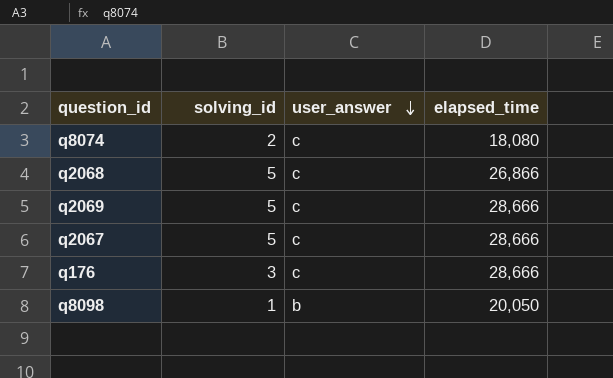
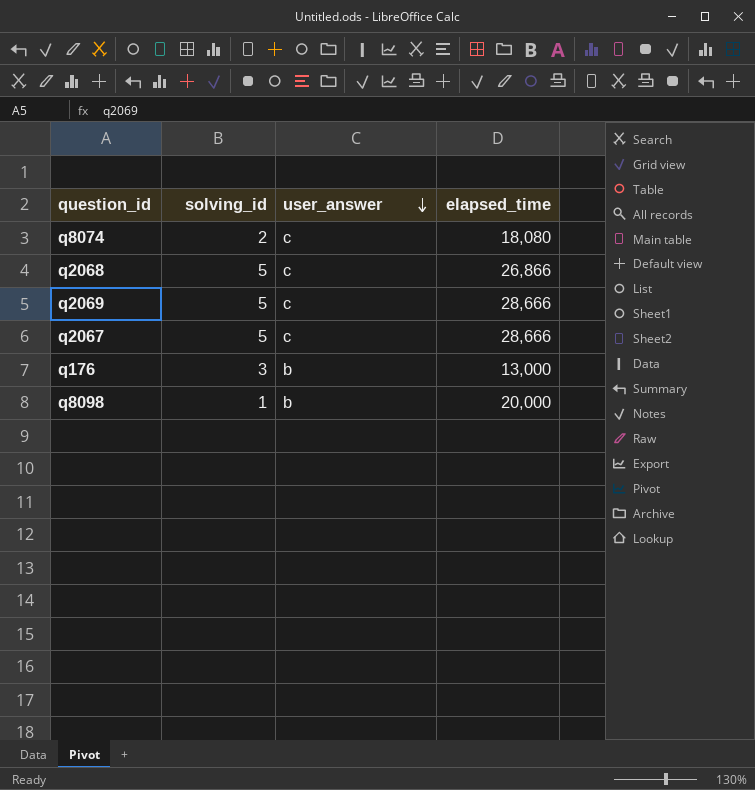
q176 | user_answer: c -> b
q176 | elapsed_time: 28,666 -> 13,000
q8098 | elapsed_time: 20,050 -> 20,000

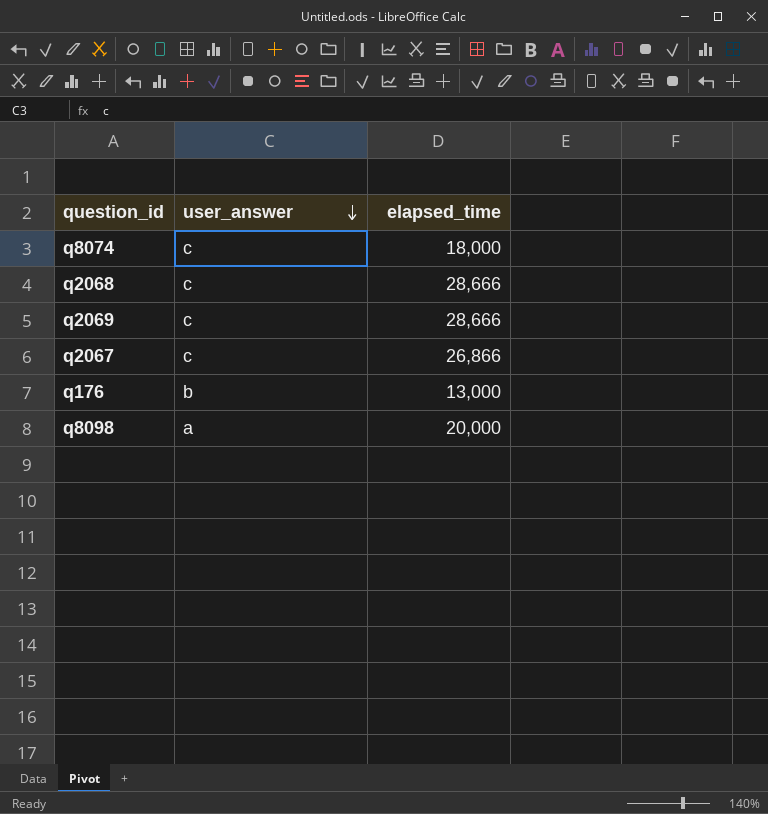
column solving_id | position: 2 -> none
q8074 | elapsed_time: 18,080 -> 18,000
q2068 | elapsed_time: 26,866 -> 28,666
q2067 | elapsed_time: 28,666 -> 26,866
q8098 | user_answer: b -> a

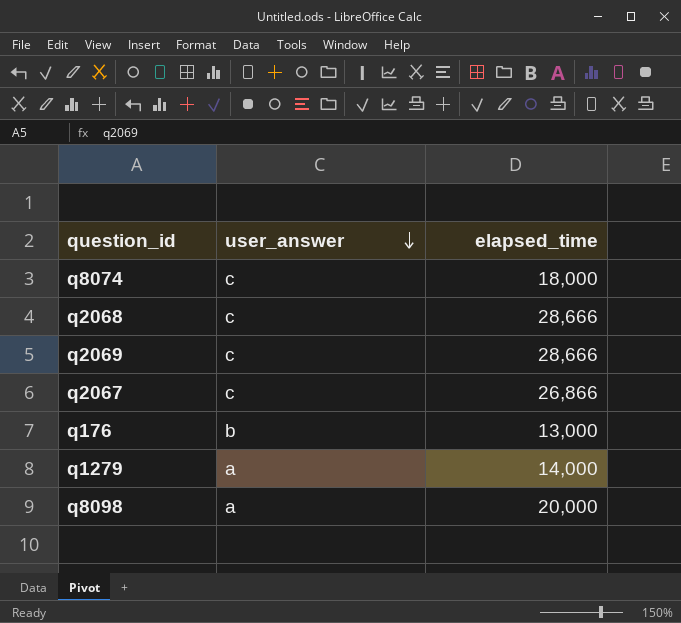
row q1279: none -> a | 14,000

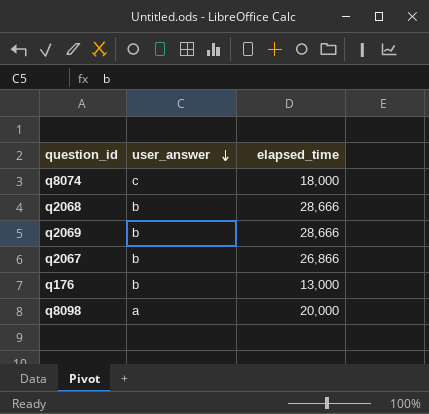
row q1279: a | 14,000 -> none
q2068 | user_answer: c -> b
q2069 | user_answer: c -> b
q2067 | user_answer: c -> b

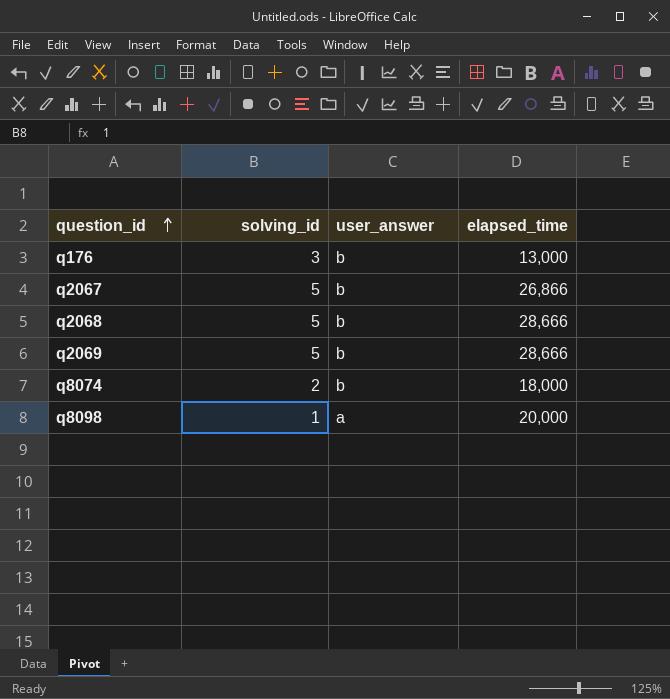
row order: user_answer descending -> question_id ascending
column solving_id | position: none -> 2
q8074 | user_answer: c -> b

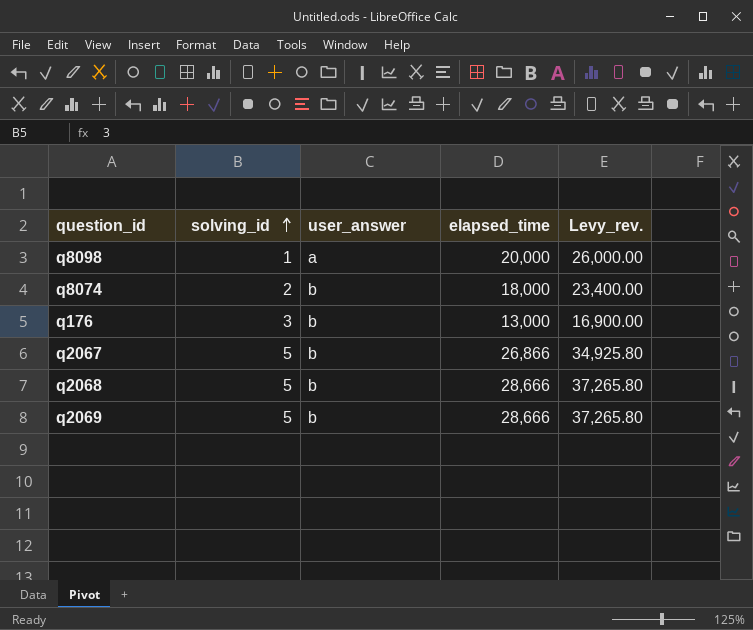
row order: question_id ascending -> solving_id ascending
column Levy_rev. | formula: none -> [elapsed_time] * 1.3

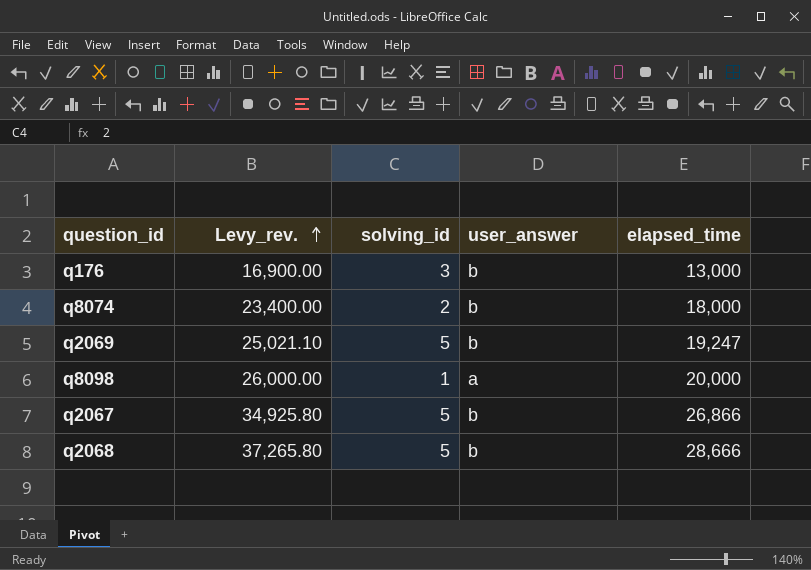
row order: solving_id ascending -> Levy_rev. ascending
column Levy_rev. | position: 5 -> 2
q2069 | Levy_rev.: 37,265.80 -> 25,021.10
q2069 | elapsed_time: 28,666 -> 19,247

